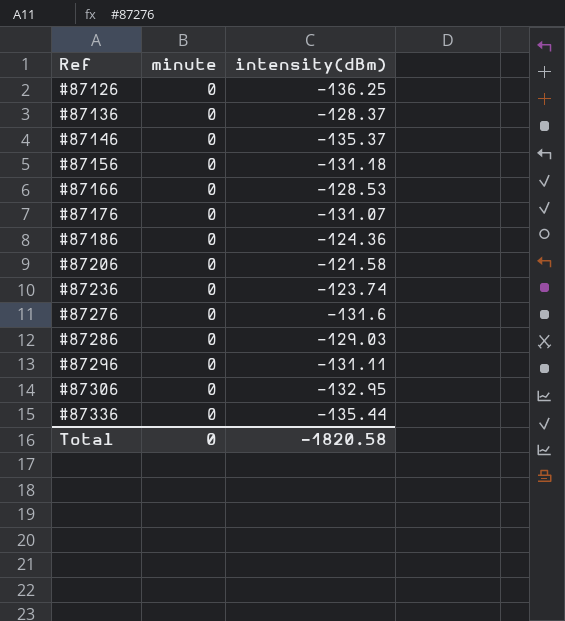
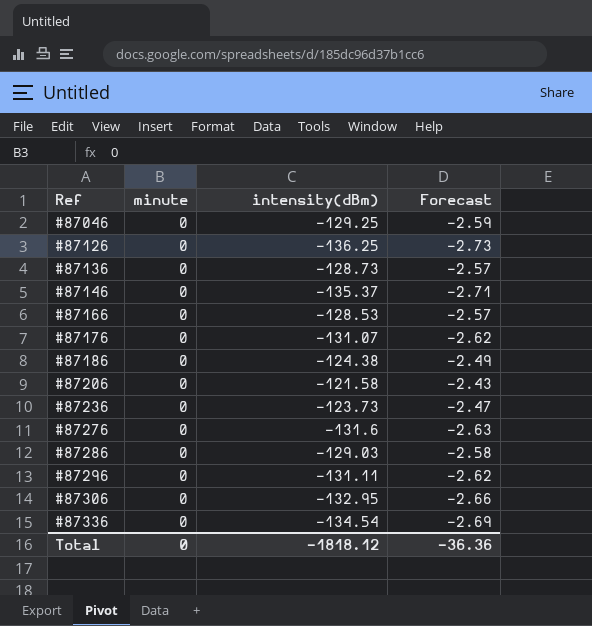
column Forecast | formula: none -> [intensity(dBm)] * 0.02
row #87156: 0 | -131.18 -> none
row #87046: none -> 0 | -129.25 | -2.59
#87136 | intensity(dBm): -128.37 -> -128.73
#87186 | intensity(dBm): -124.36 -> -124.38
#87236 | intensity(dBm): -123.74 -> -123.73
#87336 | intensity(dBm): -135.44 -> -134.54
Total | intensity(dBm): -1820.58 -> -1818.12

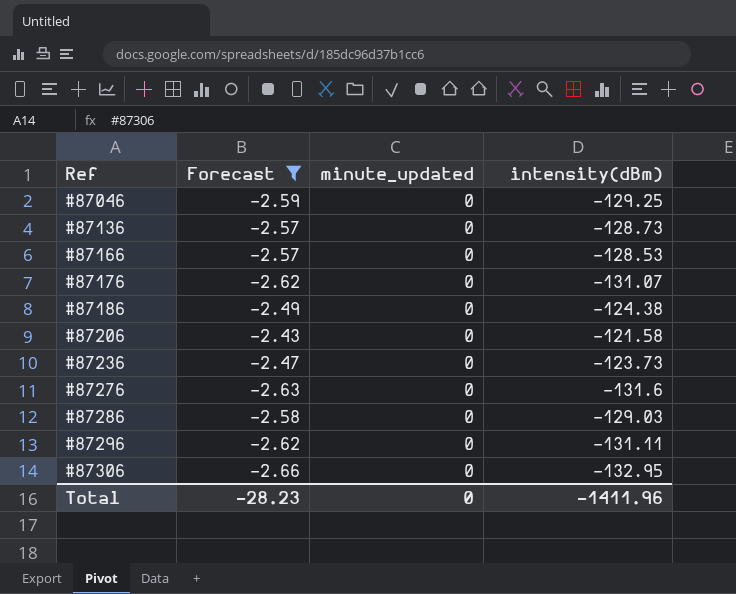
filter: none -> Forecast >= -2.66
column Forecast | position: 4 -> 2
column name: minute -> minute_updated
Total | Forecast: -36.36 -> -28.23
Total | intensity(dBm): -1818.12 -> -1411.96

